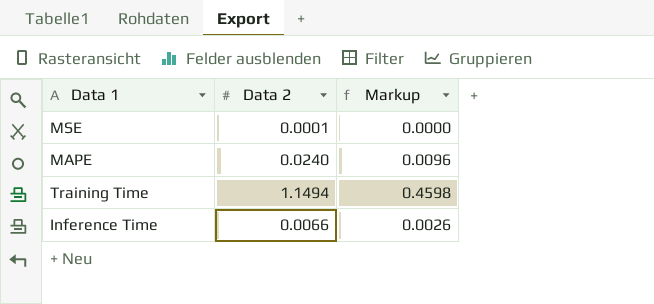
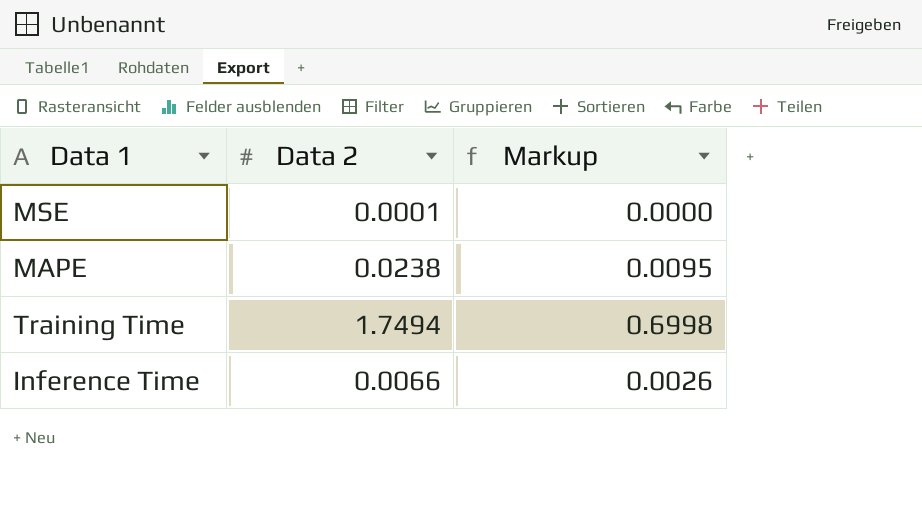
MAPE | Data 2: 0.0240 -> 0.0238
MAPE | Markup: 0.0096 -> 0.0095
Training Time | Data 2: 1.1494 -> 1.7494
Training Time | Markup: 0.4598 -> 0.6998

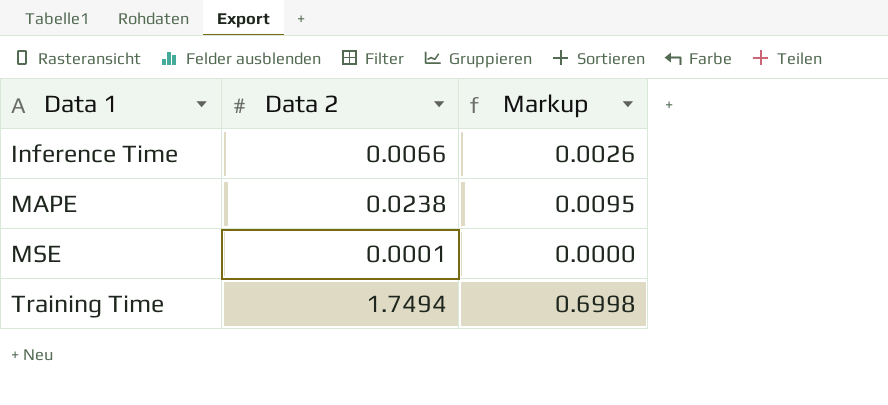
row order: none -> Data 1 ascending

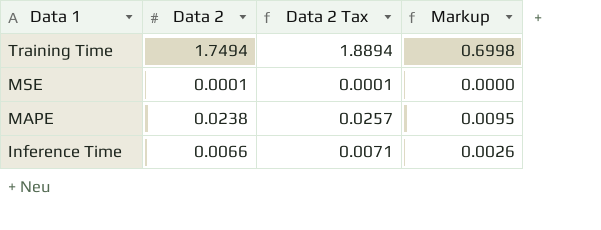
row order: Data 1 ascending -> Data 1 descending
column Data 2 Tax | formula: none -> [Data 2] * 1.08

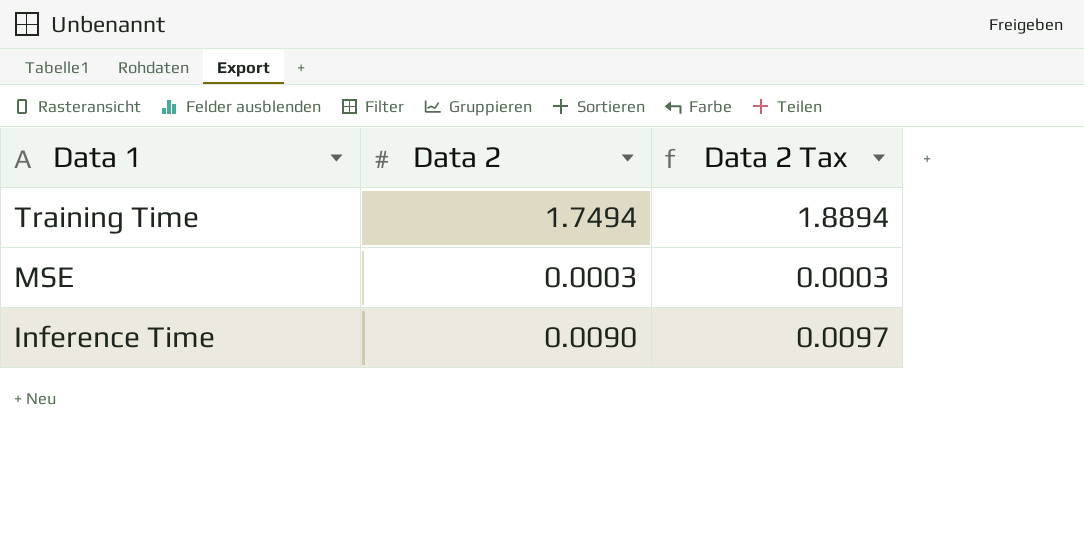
column Markup | formula: [Data 2] * 0.4 -> none
row MAPE: 0.0238 | 0.0257 | 0.0095 -> none
MSE | Data 2: 0.0001 -> 0.0003
MSE | Data 2 Tax: 0.0001 -> 0.0003
Inference Time | Data 2: 0.0066 -> 0.0090
Inference Time | Data 2 Tax: 0.0071 -> 0.0097

